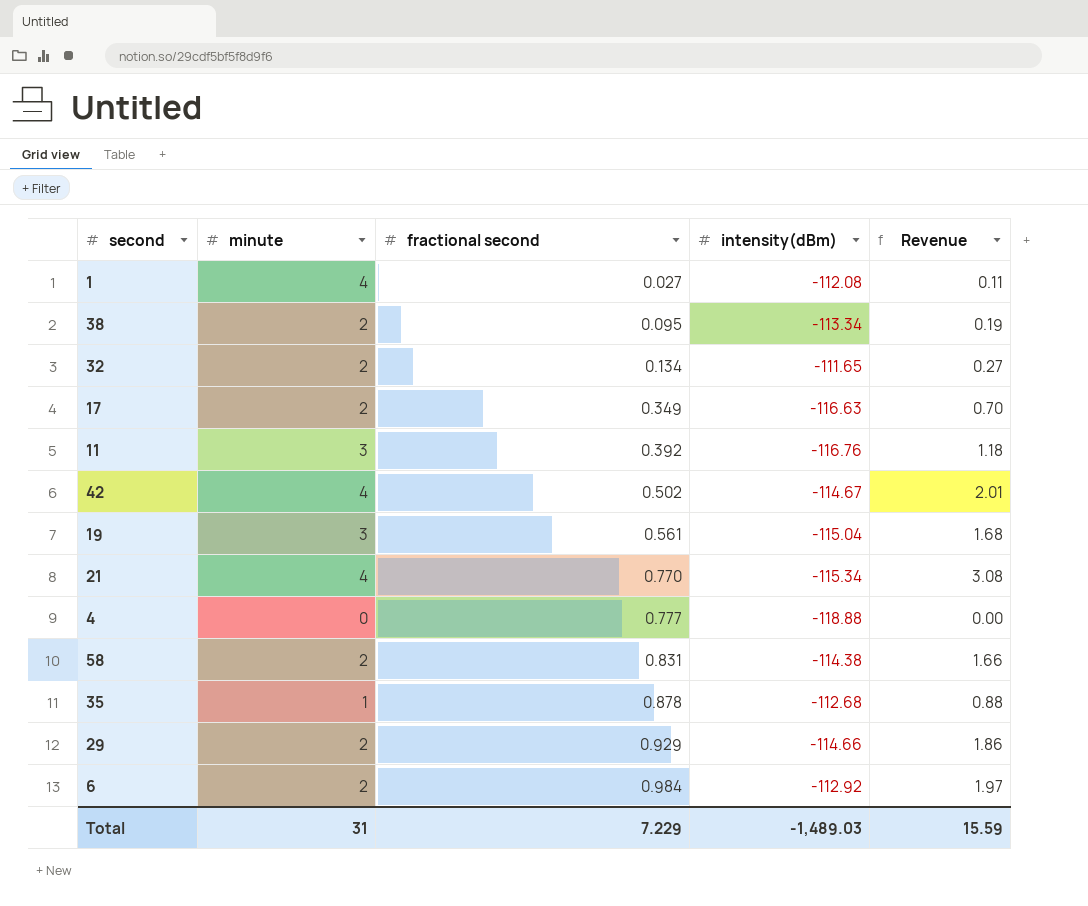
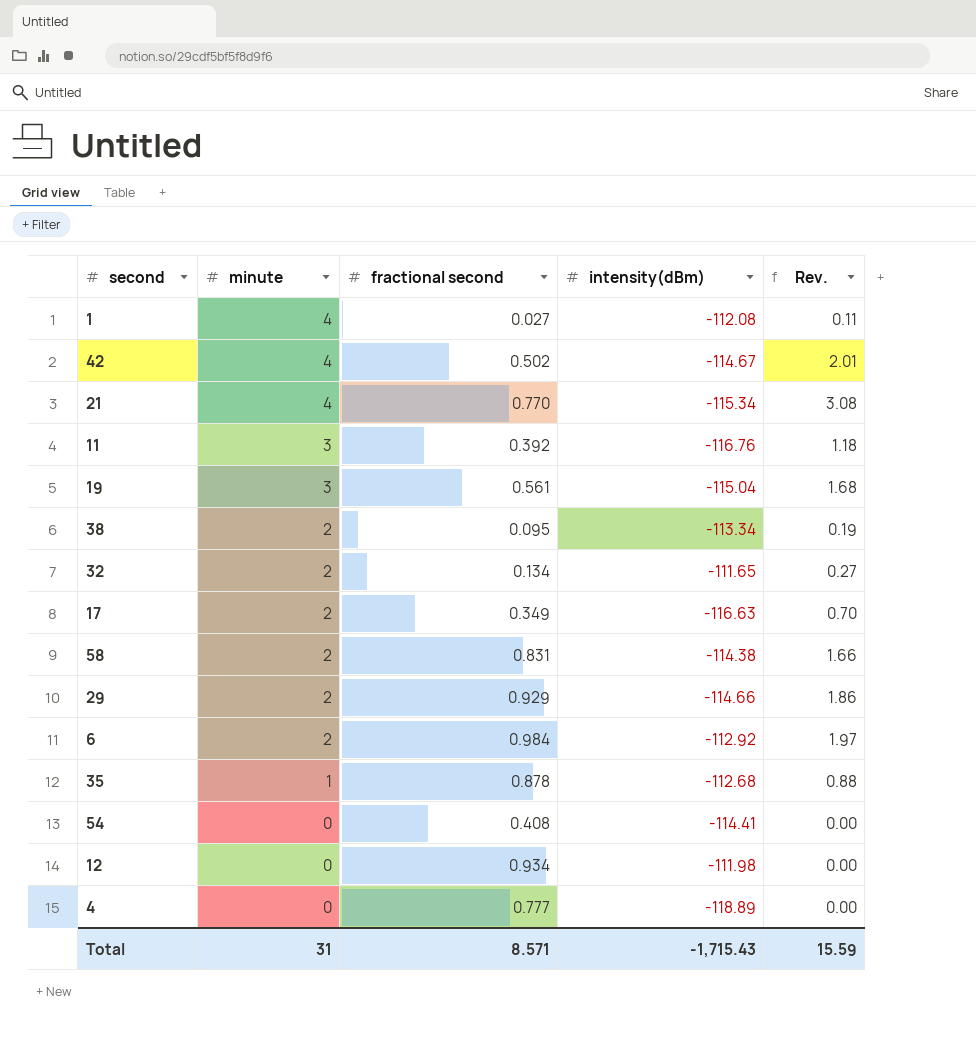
row order: fractional second ascending -> minute descending
column name: Revenue -> Rev.
row 54: none -> 0 | 0.408 | -114.41 | 0.00
row 12: none -> 0 | 0.934 | -111.98 | 0.00
4 | intensity(dBm): -118.88 -> -118.89
Total | fractional second: 7.229 -> 8.571
Total | intensity(dBm): -1,489.03 -> -1,715.43

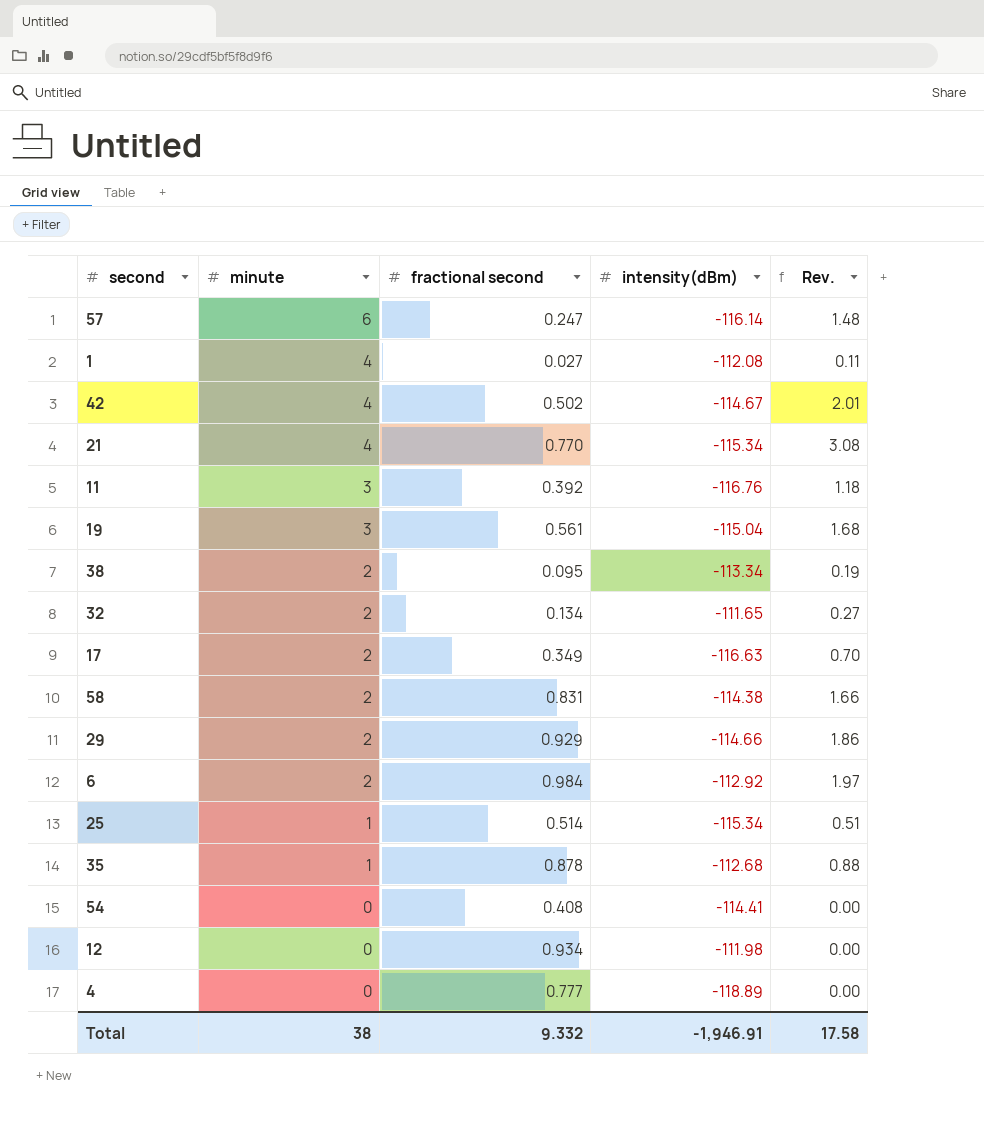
row 57: none -> 6 | 0.247 | -116.14 | 1.48
row 25: none -> 1 | 0.514 | -115.34 | 0.51
Total | minute: 31 -> 38
Total | fractional second: 8.571 -> 9.332
Total | intensity(dBm): -1,715.43 -> -1,946.91
Total | Rev.: 15.59 -> 17.58

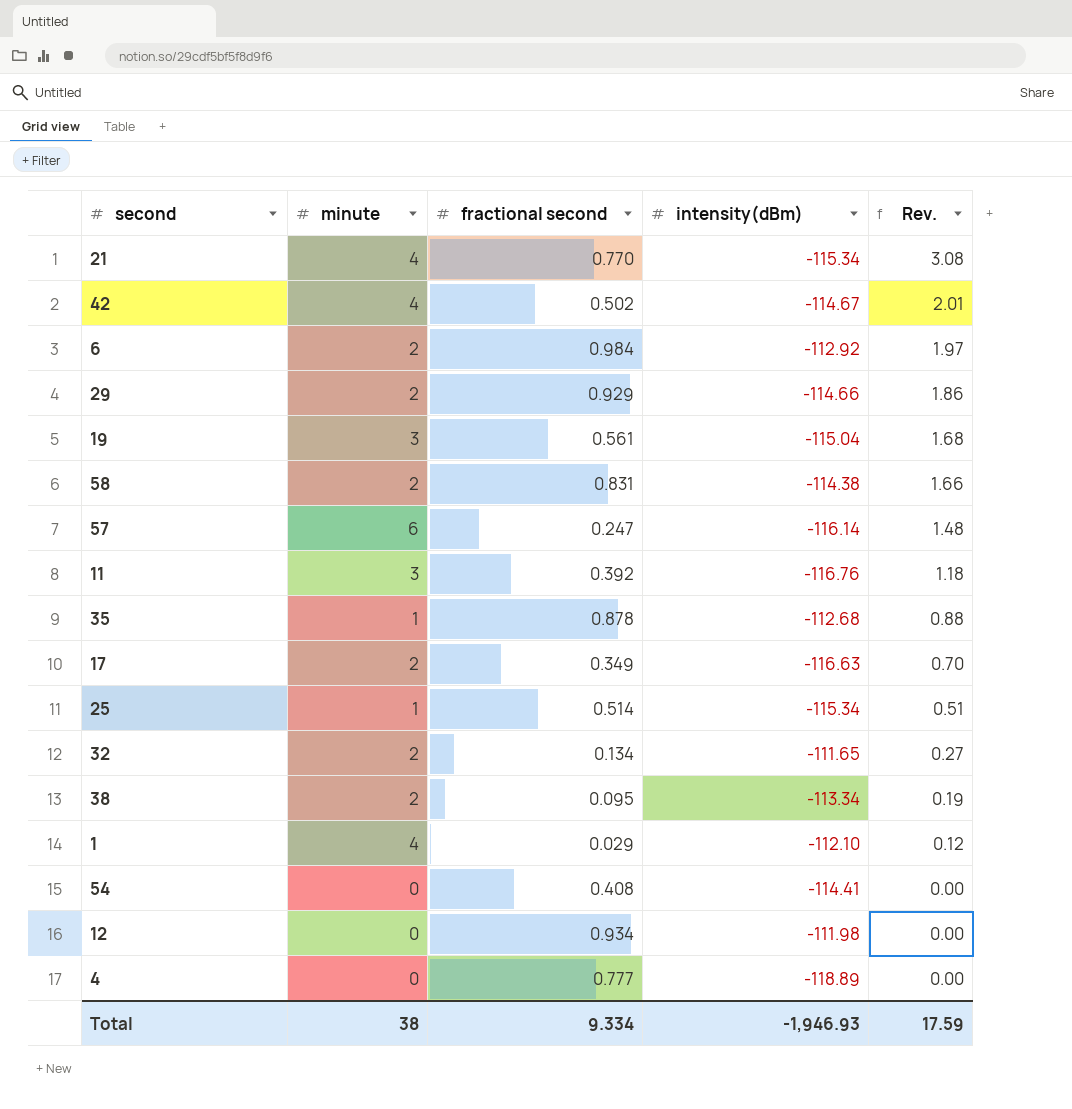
row order: minute descending -> Rev. descending
1 | fractional second: 0.027 -> 0.029
1 | intensity(dBm): -112.08 -> -112.10
1 | Rev.: 0.11 -> 0.12
Total | fractional second: 9.332 -> 9.334
Total | intensity(dBm): -1,946.91 -> -1,946.93
Total | Rev.: 17.58 -> 17.59

